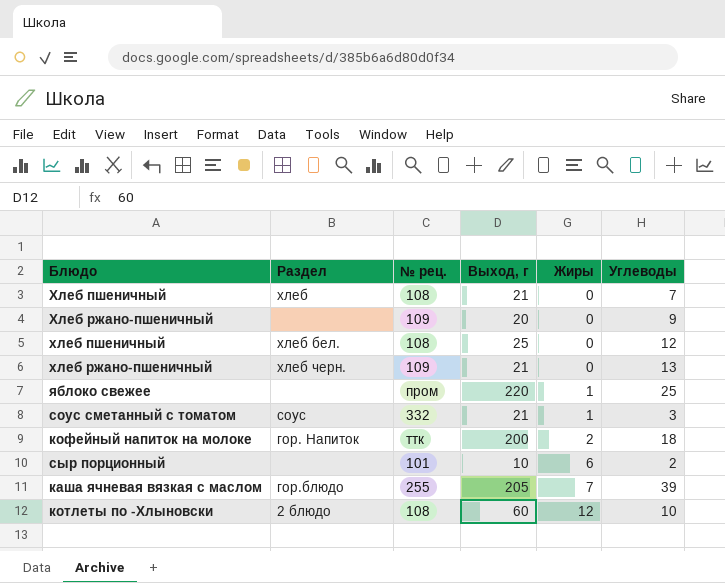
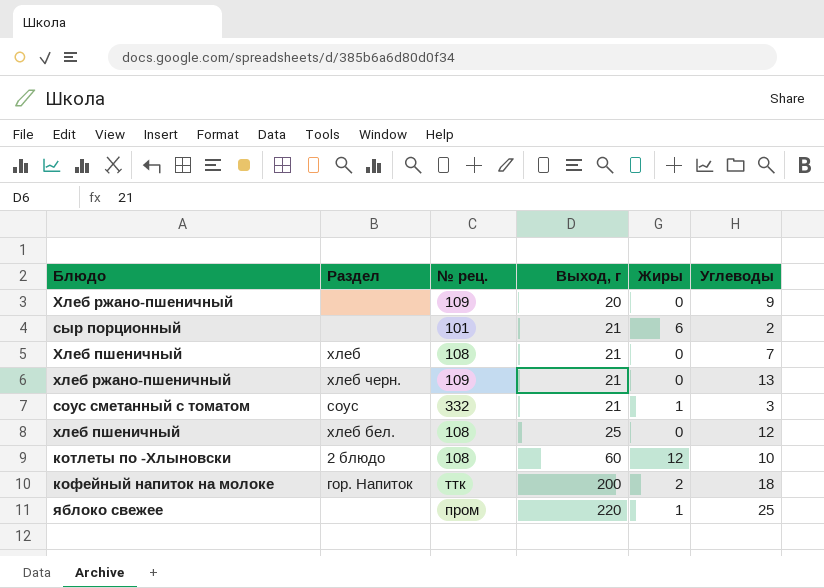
row order: Жиры ascending -> Выход, г ascending
row каша ячневая вязкая с маслом: гор.блюдо | 255 | 205 | 7 | 39 -> none
сыр порционный | Выход, г: 10 -> 21

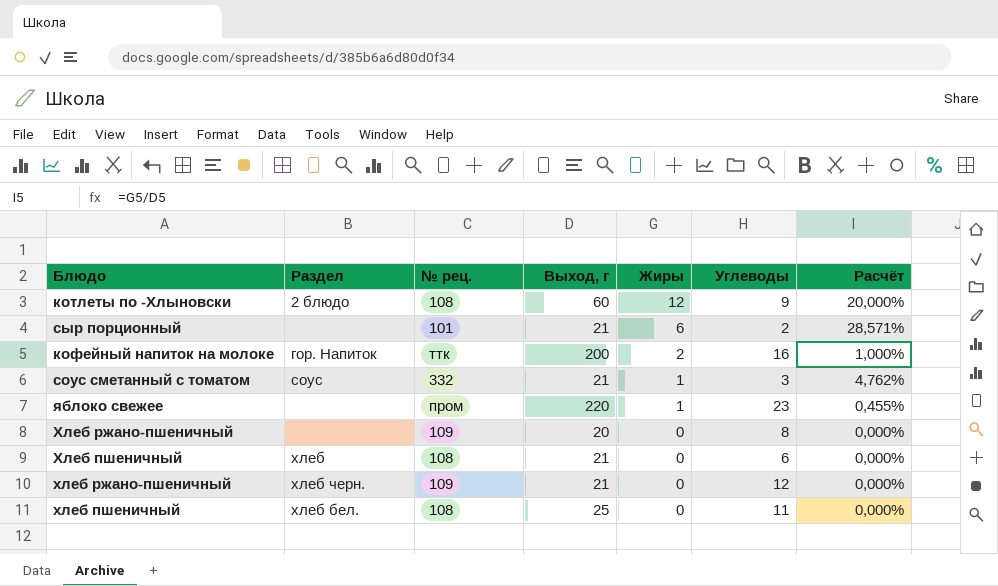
row order: Выход, г ascending -> Жиры descending
column Расчёт | formula: none -> [Жиры] / [Выход, г]
котлеты по -Хлыновски | Углеводы: 10 -> 9
кофейный напиток на молоке | Углеводы: 18 -> 16
яблоко свежее | Углеводы: 25 -> 23
Хлеб ржано-пшеничный | Углеводы: 9 -> 8
Хлеб пшеничный | Углеводы: 7 -> 6
хлеб ржано-пшеничный | Углеводы: 13 -> 12
хлеб пшеничный | Углеводы: 12 -> 11

